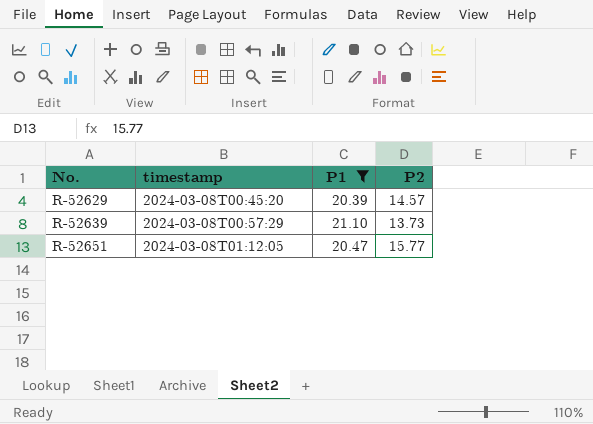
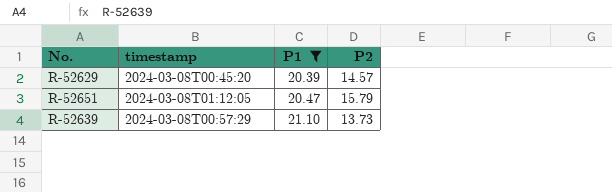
row order: No. ascending -> P1 ascending
R-52651 | P2: 15.77 -> 15.79

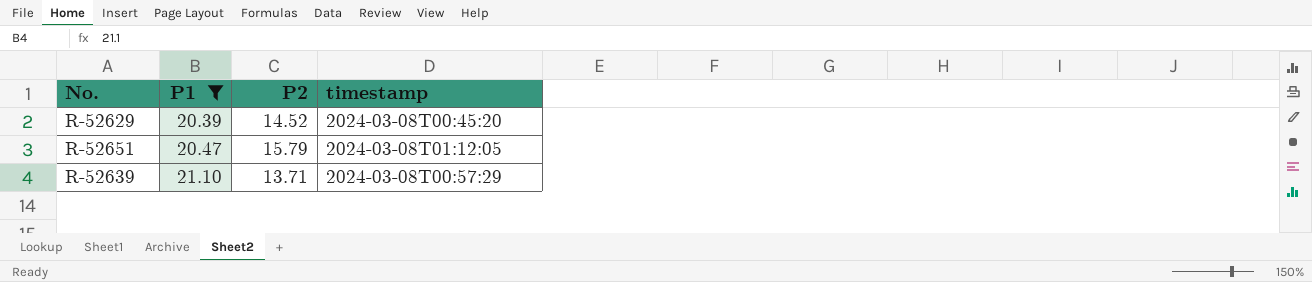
column timestamp | position: 2 -> 4
R-52629 | P2: 14.57 -> 14.52
R-52639 | P2: 13.73 -> 13.71

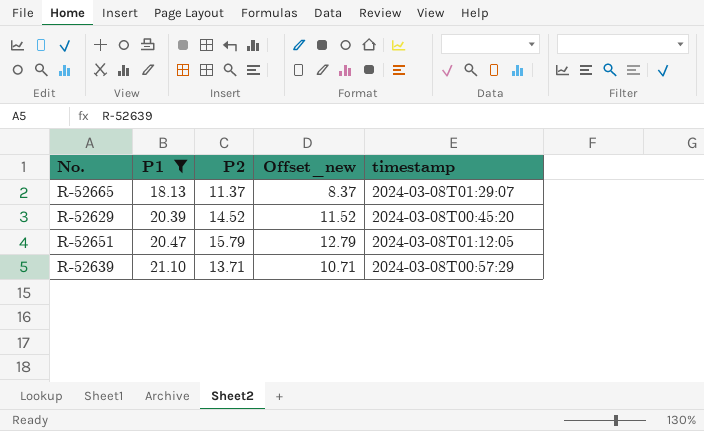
column Offset_new | formula: none -> [P2] - 3
row R-52665: none -> 18.13 | 11.37 | 8.37 | 2024-03-08T01:29:07

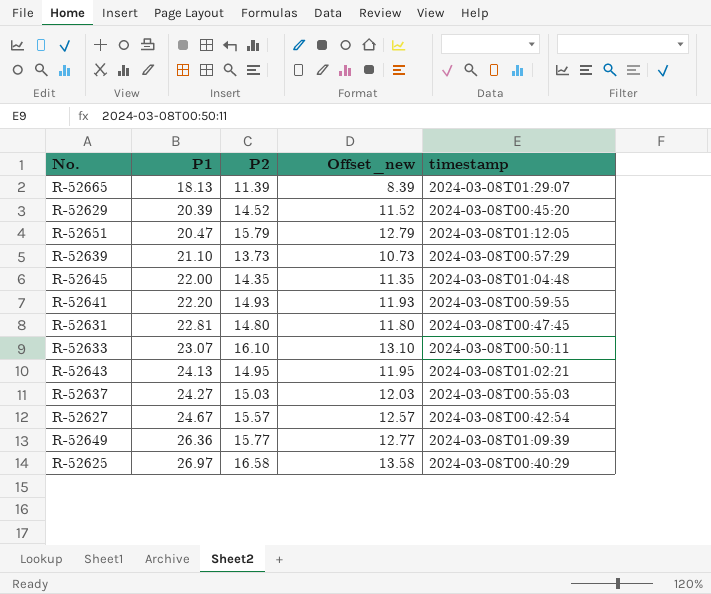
filter: P1 <= 21.10 -> none
R-52665 | P2: 11.37 -> 11.39
R-52665 | Offset_new: 8.37 -> 8.39
R-52639 | P2: 13.71 -> 13.73
R-52639 | Offset_new: 10.71 -> 10.73

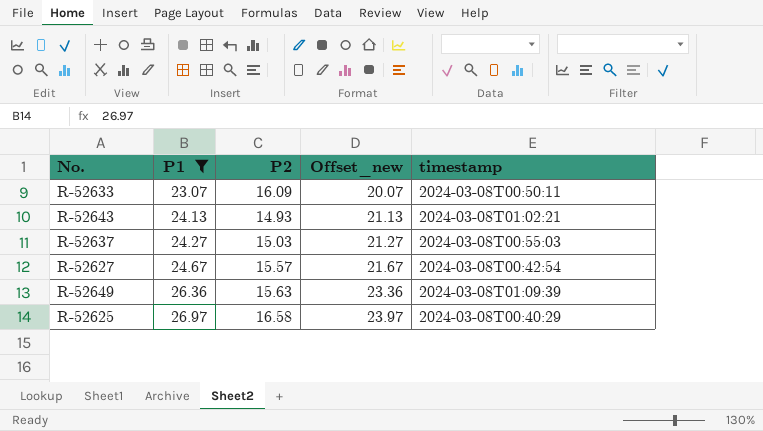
filter: none -> P1 >= 23.07
column Offset_new | formula: [P2] - 3 -> [P1] - 3
R-52633 | P2: 16.10 -> 16.09
R-52643 | P2: 14.95 -> 14.93
R-52649 | P2: 15.77 -> 15.63

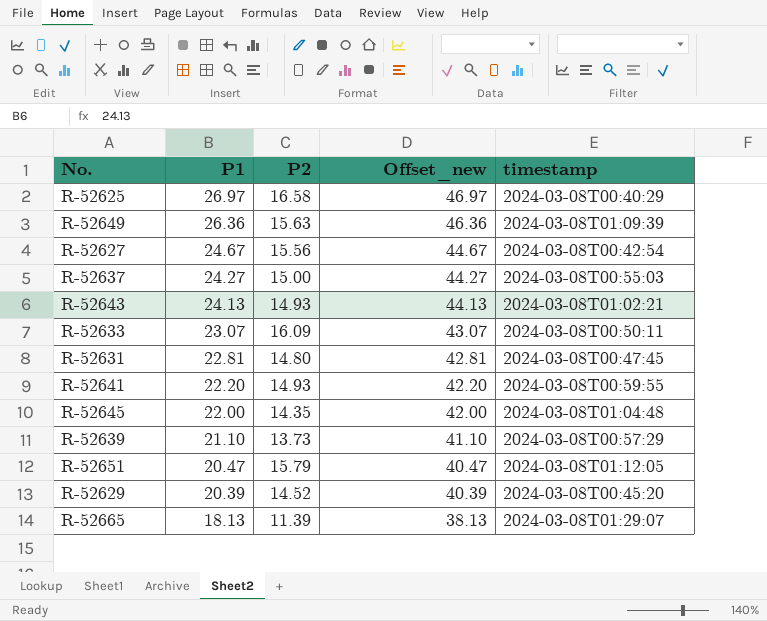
filter: P1 >= 23.07 -> none
row order: P1 ascending -> P1 descending
column Offset_new | formula: [P1] - 3 -> [P1] + 20
R-52627 | P2: 15.57 -> 15.56
R-52637 | P2: 15.03 -> 15.00

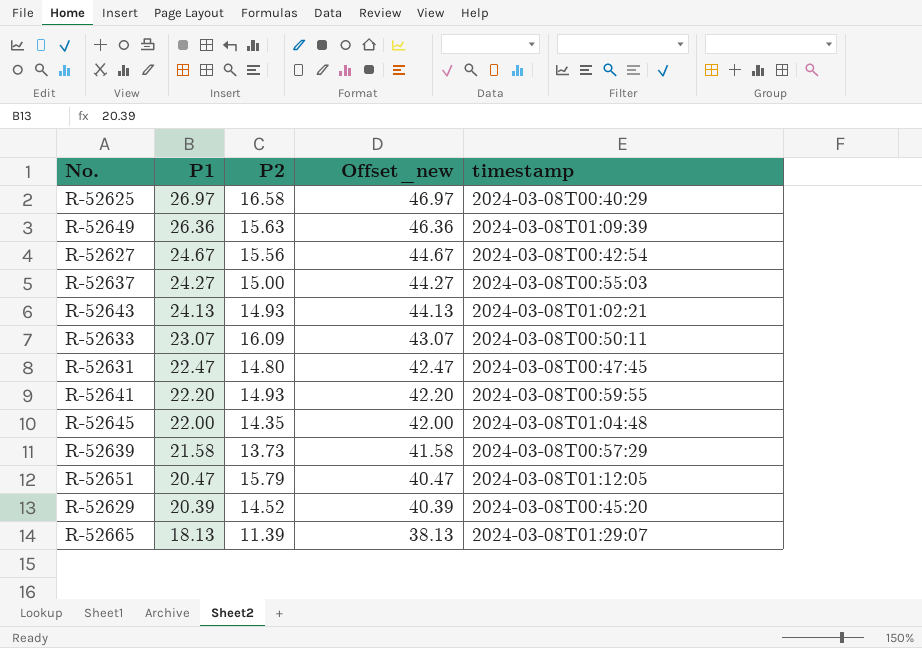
R-52631 | P1: 22.81 -> 22.47
R-52631 | Offset_new: 42.81 -> 42.47
R-52639 | P1: 21.10 -> 21.58
R-52639 | Offset_new: 41.10 -> 41.58

